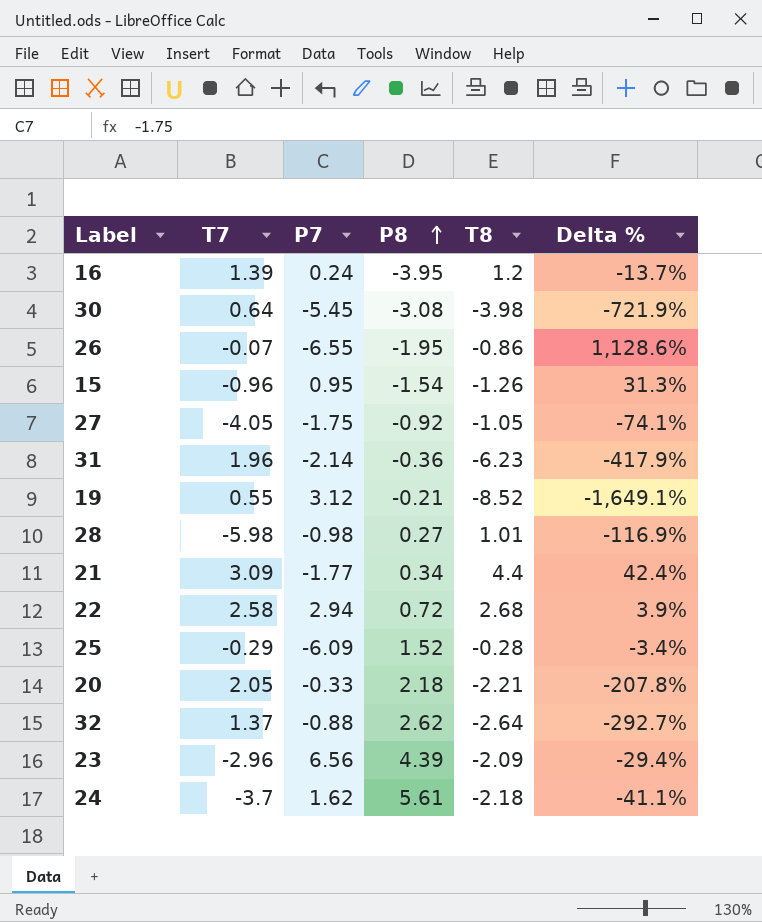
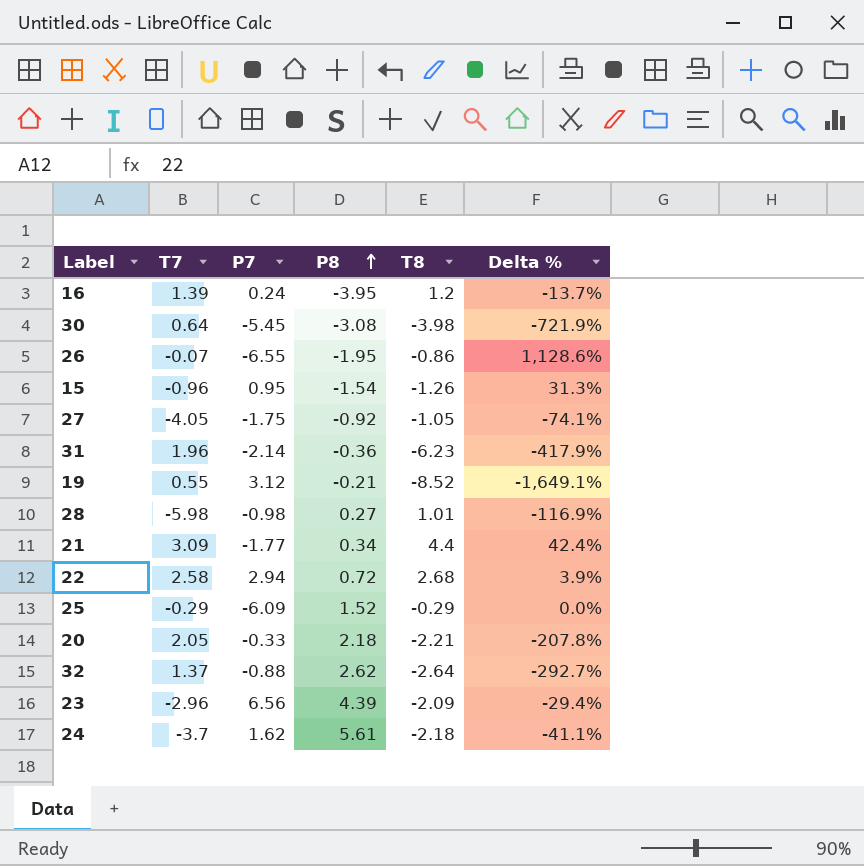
25 | T8: -0.28 -> -0.29
25 | Delta %: -3.4% -> 0.0%

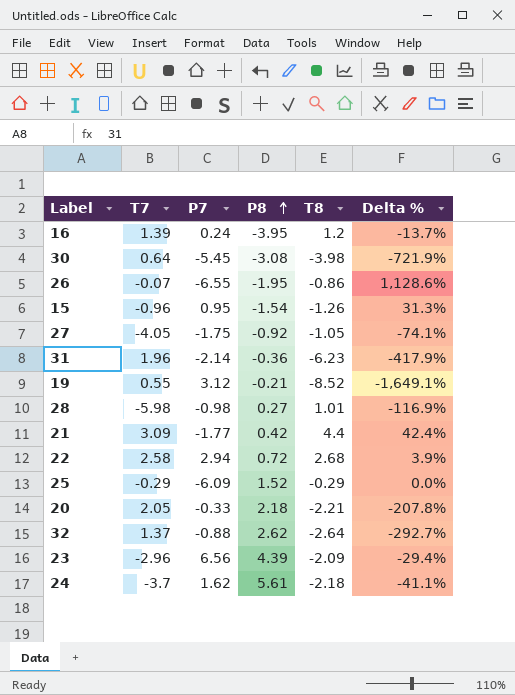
21 | P8: 0.34 -> 0.42

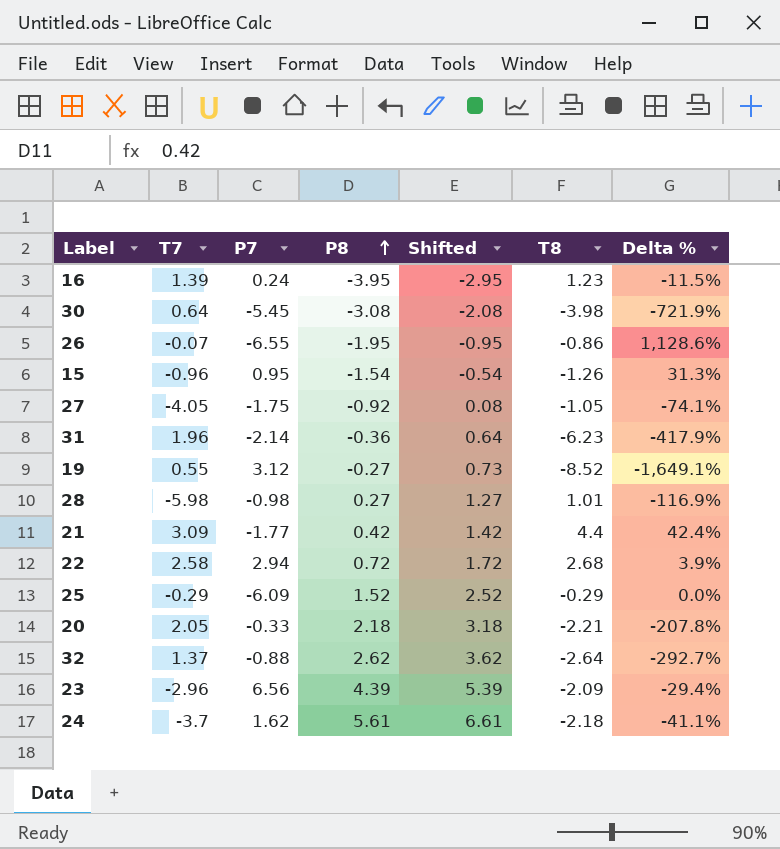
column Shifted | formula: none -> [P8] + 1
16 | T8: 1.2 -> 1.23
16 | Delta %: -13.7% -> -11.5%
19 | P8: -0.21 -> -0.27

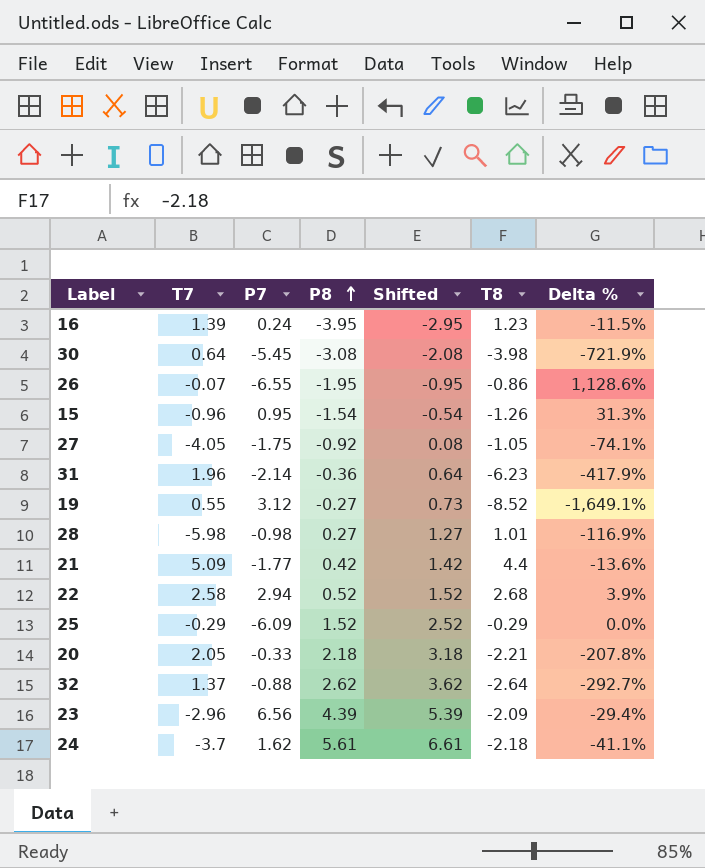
21 | T7: 3.09 -> 5.09
21 | Delta %: 42.4% -> -13.6%
22 | P8: 0.72 -> 0.52
22 | Shifted: 1.72 -> 1.52

